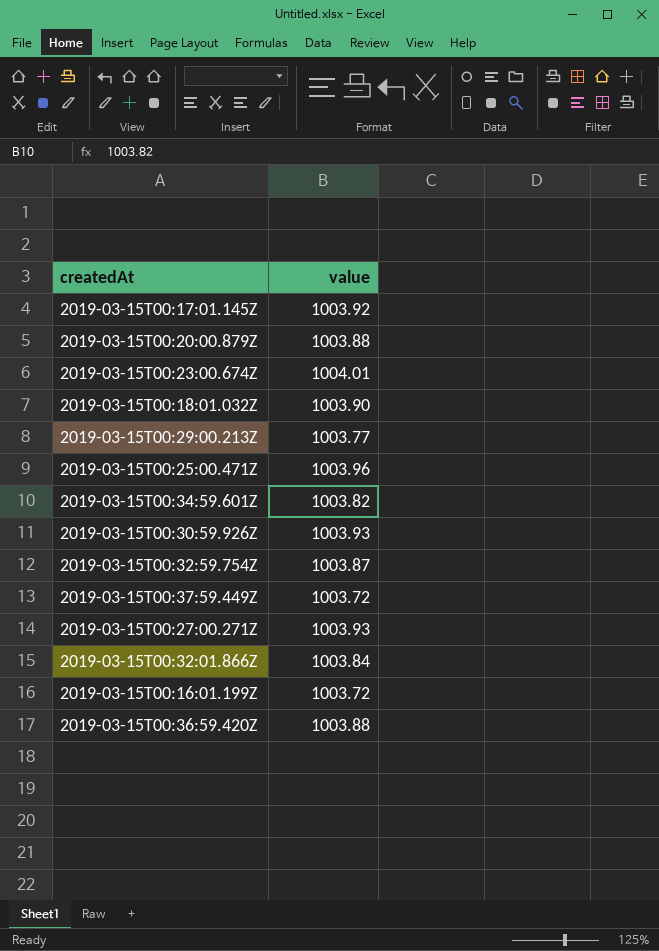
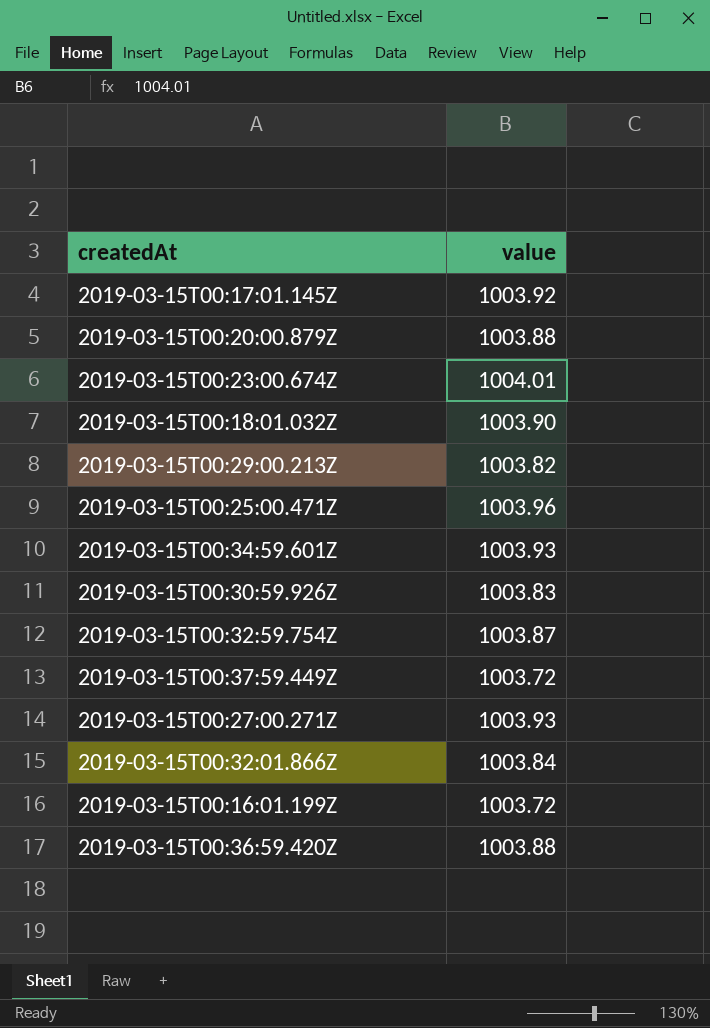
2019-03-15T00:29:00.213Z | value: 1003.77 -> 1003.82
2019-03-15T00:34:59.601Z | value: 1003.82 -> 1003.93
2019-03-15T00:30:59.926Z | value: 1003.93 -> 1003.83

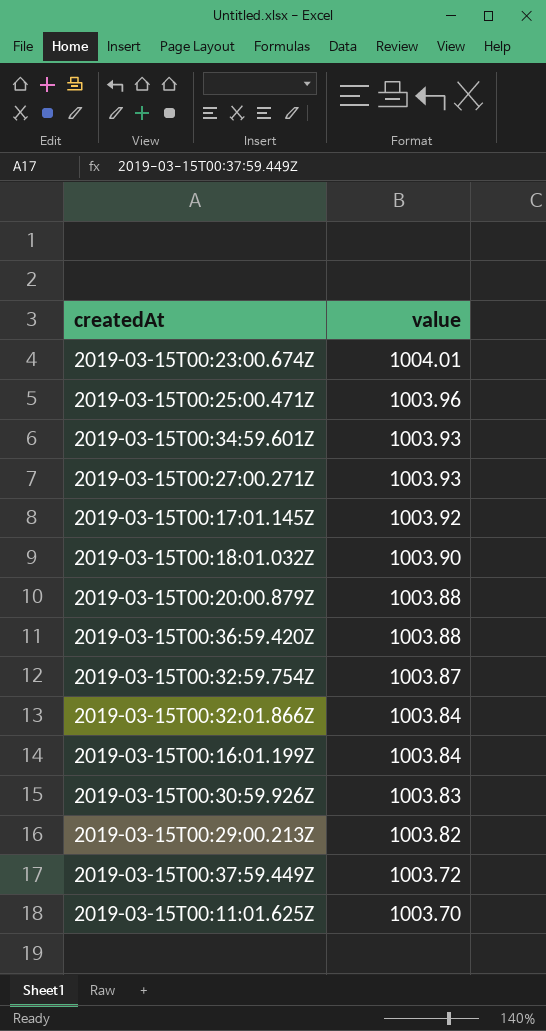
row order: none -> value descending
2019-03-15T00:16:01.199Z | value: 1003.72 -> 1003.84
row 2019-03-15T00:11:01.625Z: none -> 1003.70

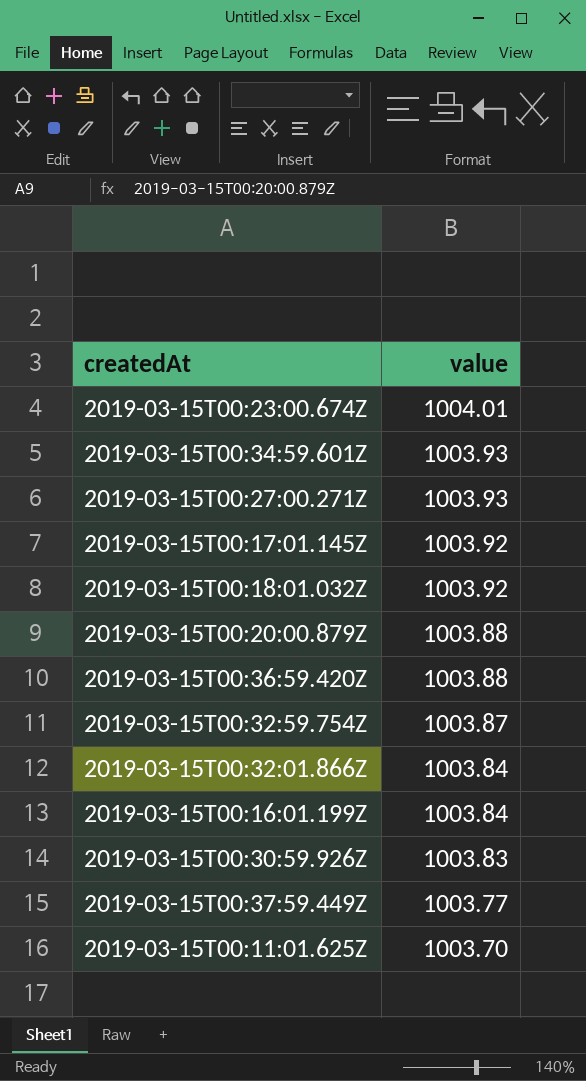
row 2019-03-15T00:25:00.471Z: 1003.96 -> none
row 2019-03-15T00:29:00.213Z: 1003.82 -> none
2019-03-15T00:18:01.032Z | value: 1003.90 -> 1003.92
2019-03-15T00:37:59.449Z | value: 1003.72 -> 1003.77

